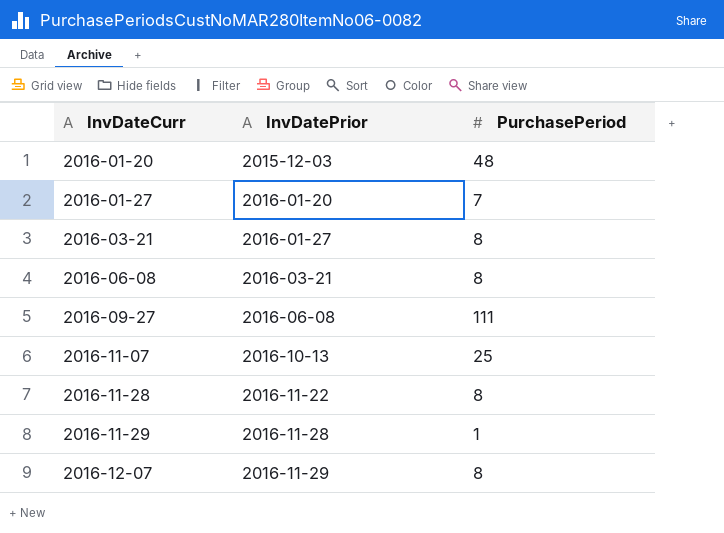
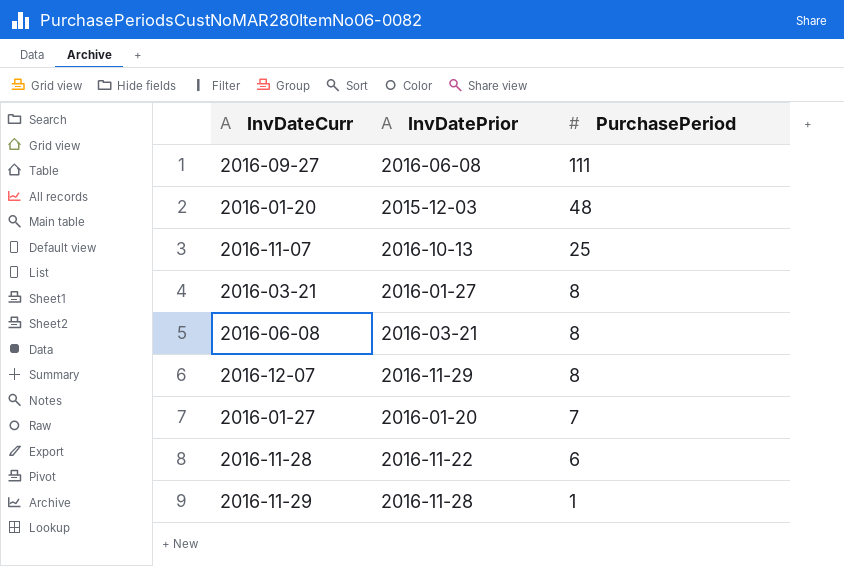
row order: InvDateCurr ascending -> PurchasePeriod descending
2016-11-28 | PurchasePeriod: 8 -> 6

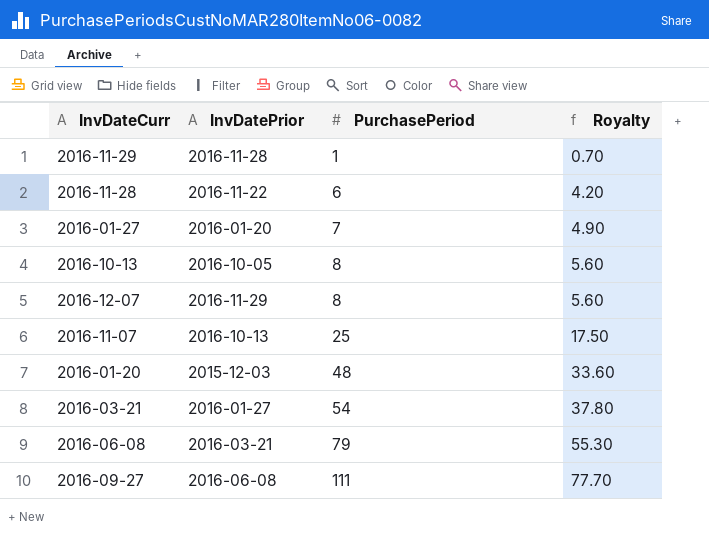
row order: PurchasePeriod descending -> PurchasePeriod ascending
column Royalty | formula: none -> [PurchasePeriod] * 0.7
row 2016-10-13: none -> 2016-10-05 | 8 | 5.60
2016-03-21 | PurchasePeriod: 8 -> 54
2016-06-08 | PurchasePeriod: 8 -> 79

